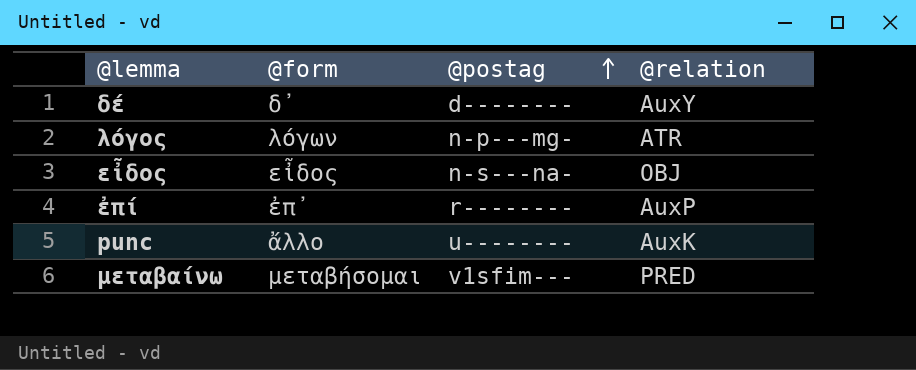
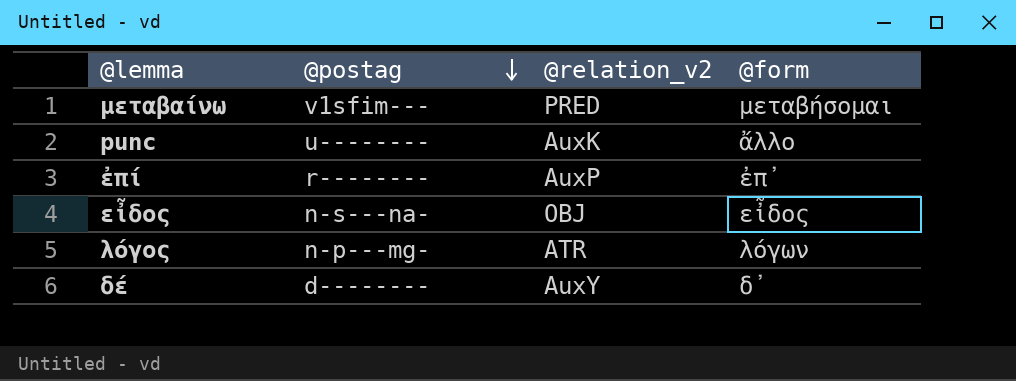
row order: @postag ascending -> @postag descending
column name: @relation -> @relation_v2
column @form | position: 2 -> 4

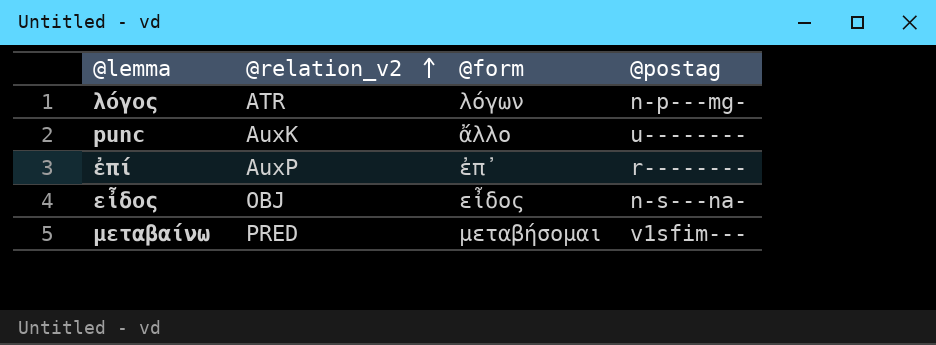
row order: @postag descending -> @relation_v2 ascending
column @postag | position: 2 -> 4
row δέ: d-------- | AuxY | δ᾽ -> none

